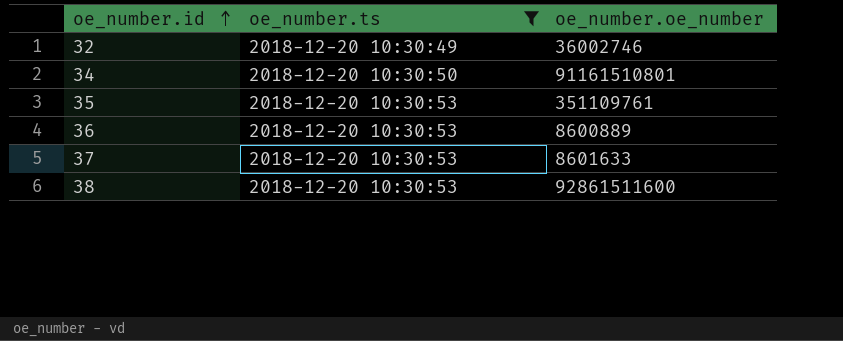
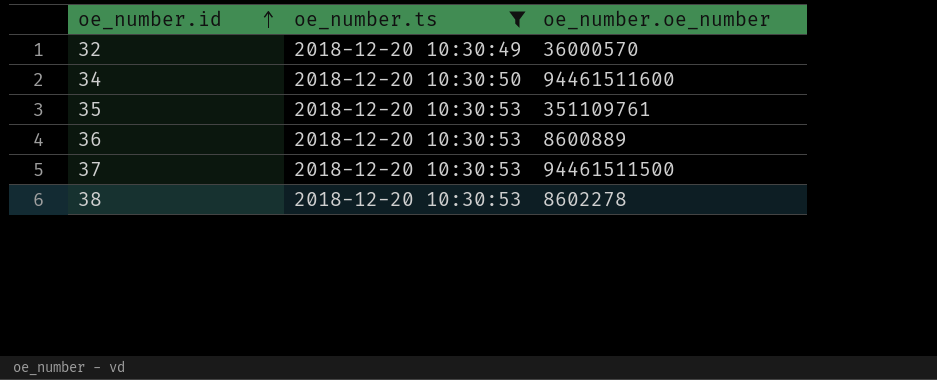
32 | oe_number.oe_number: 36002746 -> 36000570
34 | oe_number.oe_number: 91161510801 -> 94461511600
37 | oe_number.oe_number: 8601633 -> 94461511500
38 | oe_number.oe_number: 92861511600 -> 8602278

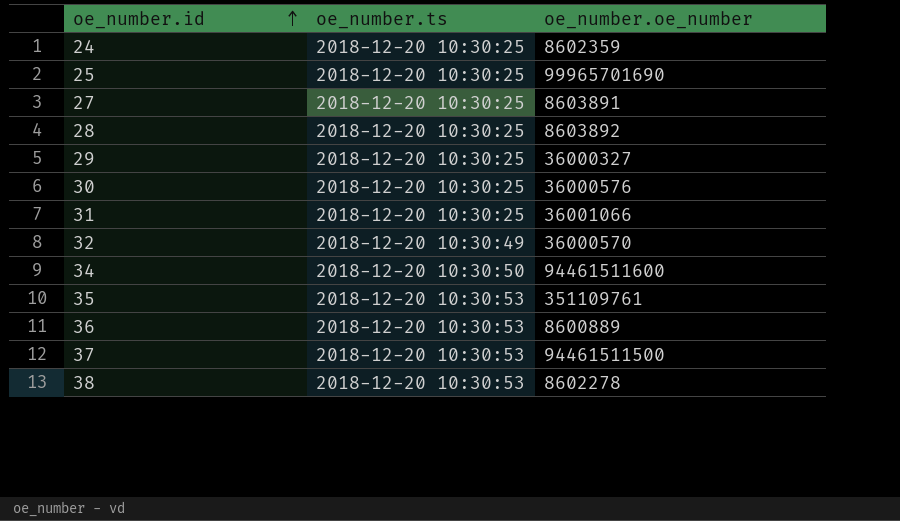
filter: oe_number.ts != 2018-12-20 10:30:25 -> none

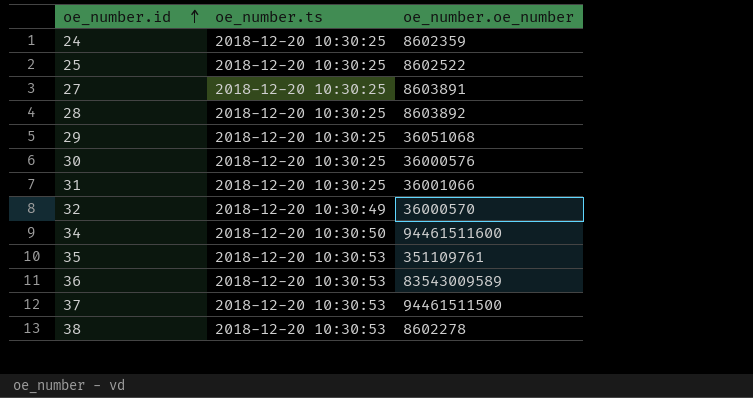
25 | oe_number.oe_number: 99965701690 -> 8602522
29 | oe_number.oe_number: 36000327 -> 36051068
36 | oe_number.oe_number: 8600889 -> 83543009589

